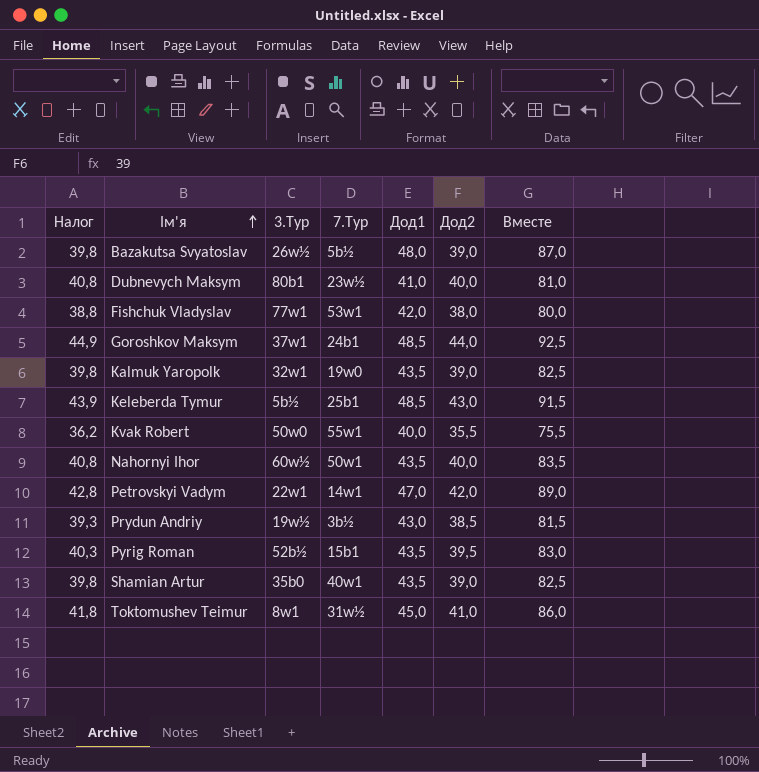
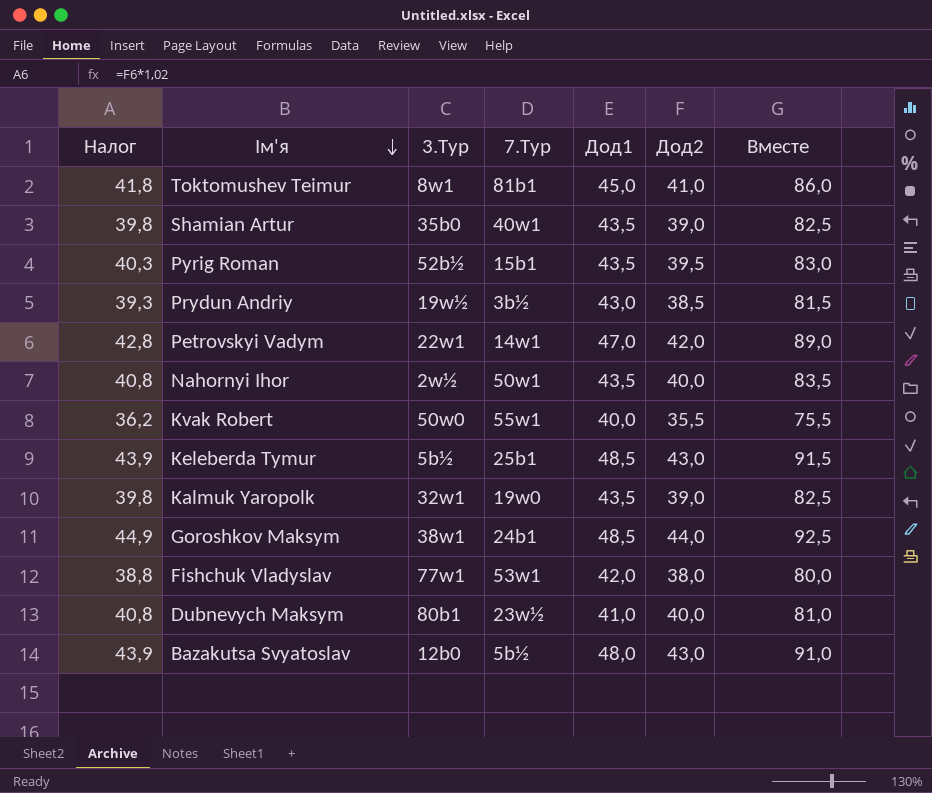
row order: Ім'я ascending -> Ім'я descending
Toktomushev Teimur | 7.Тур: 31w½ -> 81b1
Nahornyi Ihor | 3.Тур: 60w½ -> 2w½
Goroshkov Maksym | 3.Тур: 37w1 -> 38w1
Bazakutsa Svyatoslav | Налог: 39,8 -> 43,9
Bazakutsa Svyatoslav | 3.Тур: 26w½ -> 12b0
Bazakutsa Svyatoslav | Дод2: 39,0 -> 43,0
Bazakutsa Svyatoslav | Вместе: 87,0 -> 91,0

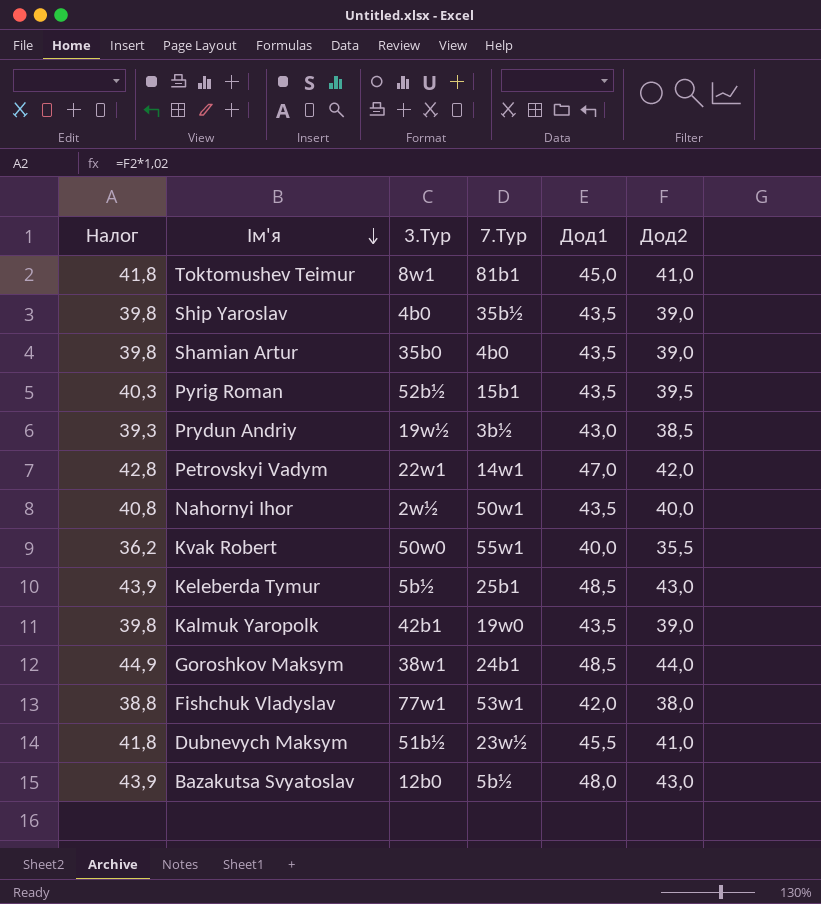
column Вместе | formula: [Дод1] + [Дод2] -> none
row Ship Yaroslav: none -> 39,8 | 4b0 | 35b½ | 43,5 | 39,0
Shamian Artur | 7.Тур: 40w1 -> 4b0
Kalmuk Yaropolk | 3.Тур: 32w1 -> 42b1
Dubnevych Maksym | Налог: 40,8 -> 41,8
Dubnevych Maksym | 3.Тур: 80b1 -> 51b½
Dubnevych Maksym | Дод1: 41,0 -> 45,5
Dubnevych Maksym | Дод2: 40,0 -> 41,0

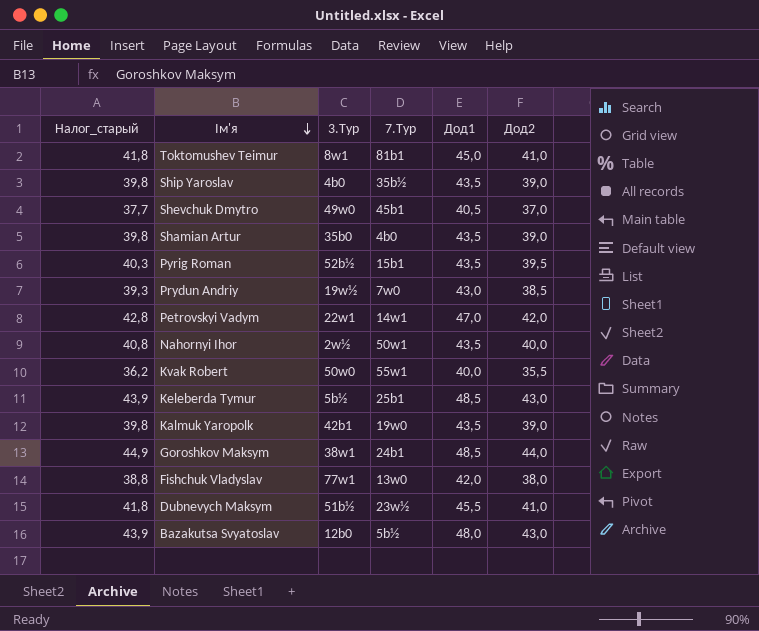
column name: Налог -> Налог_старый
row Shevchuk Dmytro: none -> 37,7 | 49w0 | 45b1 | 40,5 | 37,0
Prydun Andriy | 7.Тур: 3b½ -> 7w0
Fishchuk Vladyslav | 7.Тур: 53w1 -> 13w0

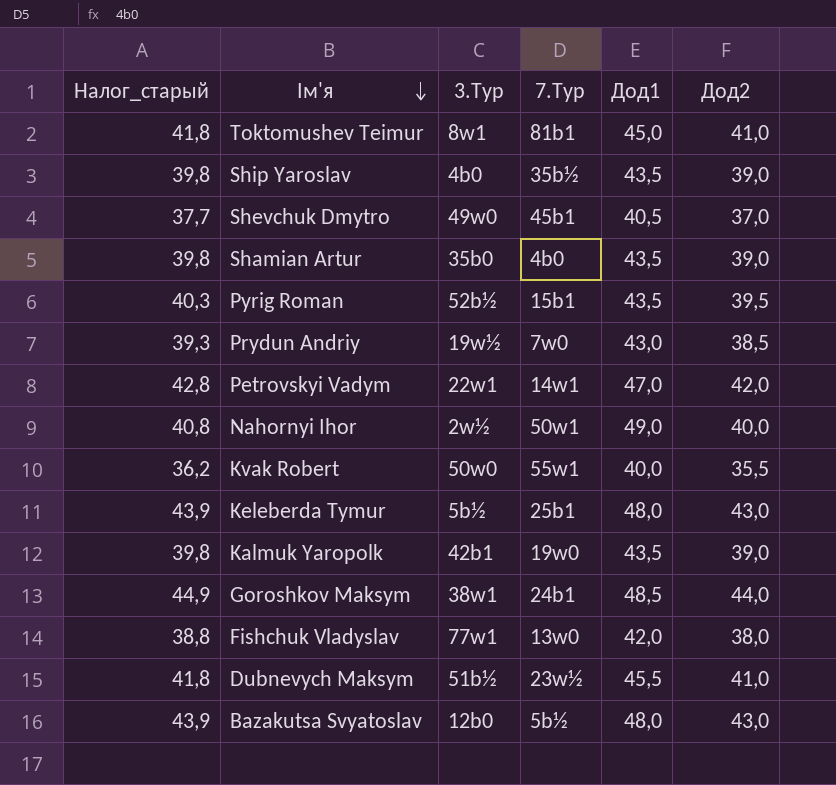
Nahornyi Ihor | Дод1: 43,5 -> 49,0
Keleberda Tymur | Дод1: 48,5 -> 48,0

